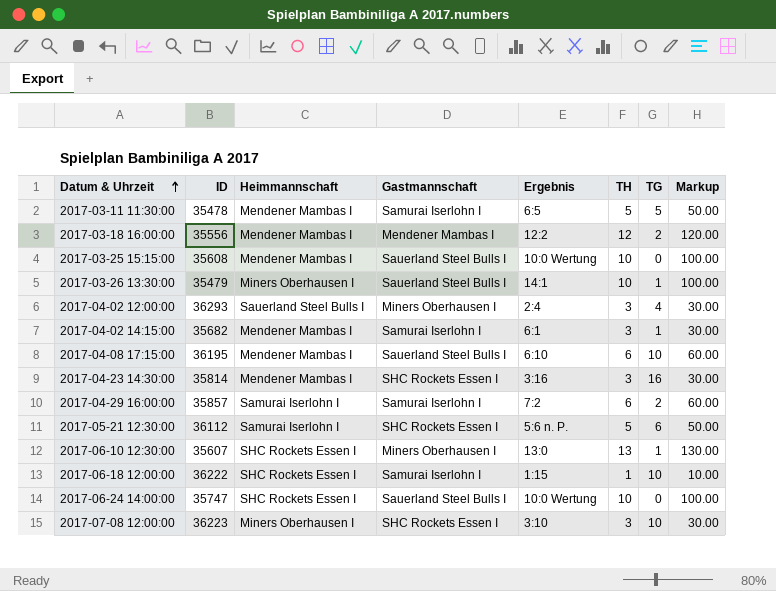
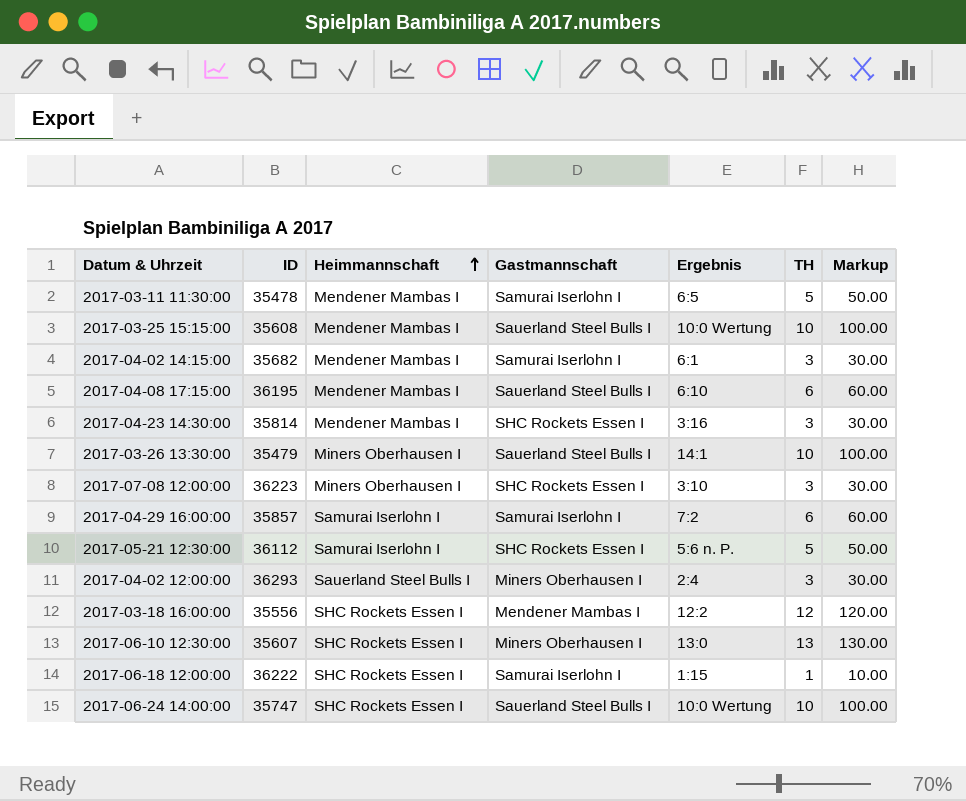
row order: Datum & Uhrzeit ascending -> Heimmannschaft ascending
column TG | position: 7 -> none
2017-03-18 16:00:00 | Heimmannschaft: Mendener Mambas I -> SHC Rockets Essen I

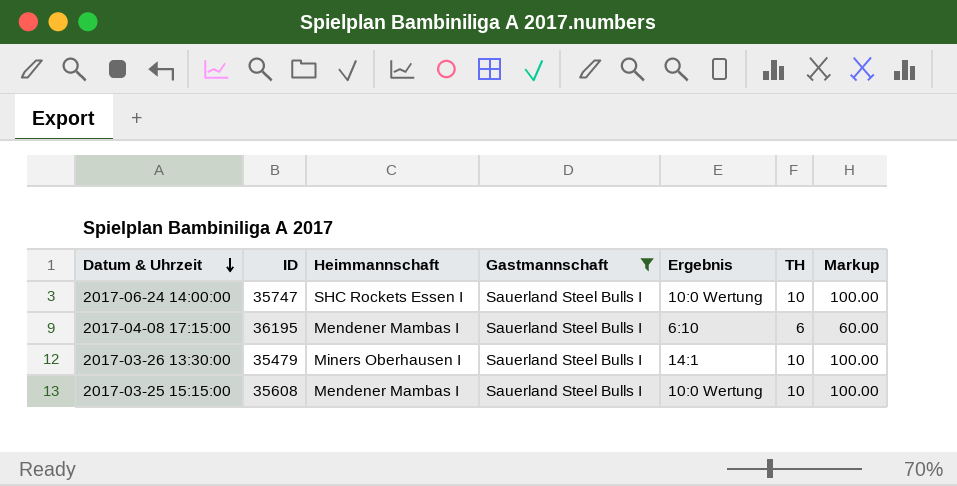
filter: none -> Gastmannschaft = Sauerland Steel Bulls I
row order: Heimmannschaft ascending -> Datum & Uhrzeit descending

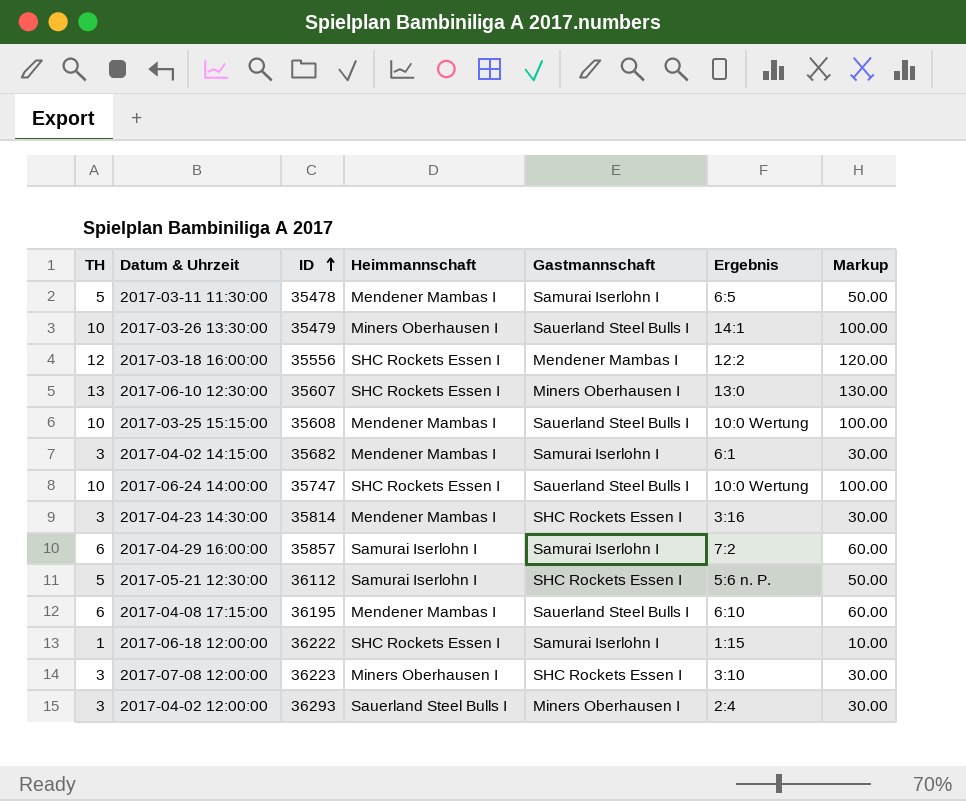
filter: Gastmannschaft = Sauerland Steel Bulls I -> none
row order: Datum & Uhrzeit descending -> ID ascending
column TH | position: 6 -> 1

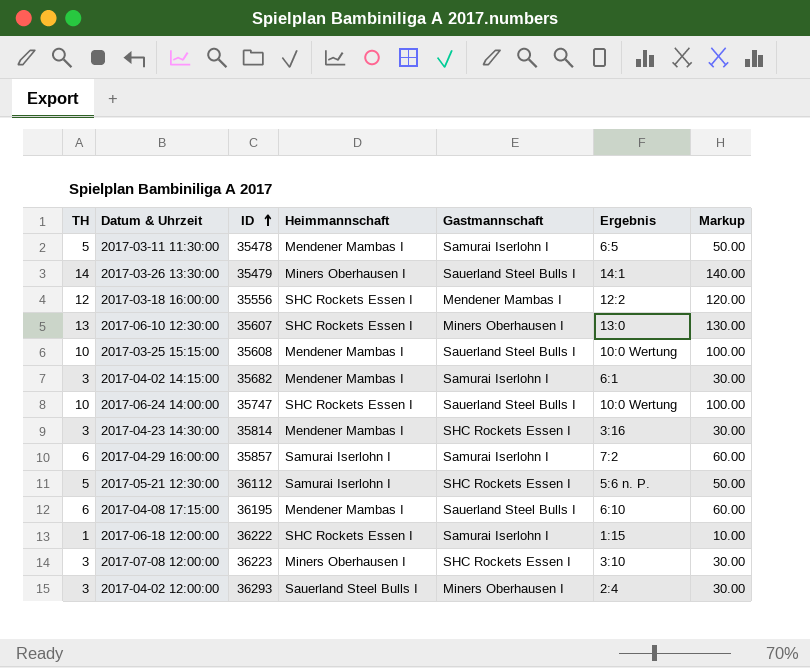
2017-03-26 13:30:00 | TH: 10 -> 14
2017-03-26 13:30:00 | Markup: 100.00 -> 140.00

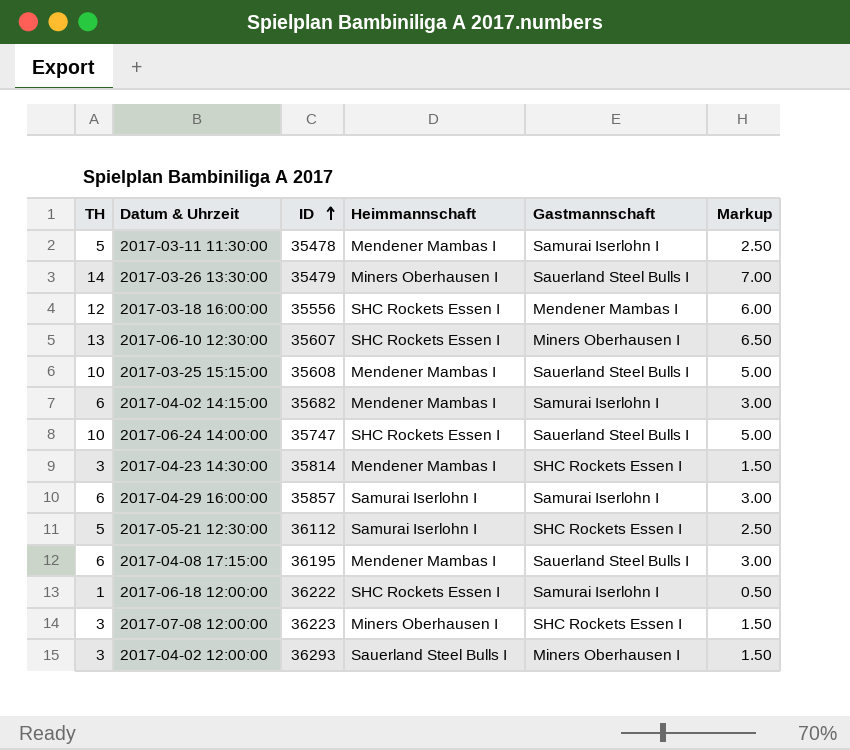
column Ergebnis | position: 6 -> none
column Markup | formula: [TH] * 10 -> [TH] * 0.5
2017-04-02 14:15:00 | TH: 3 -> 6

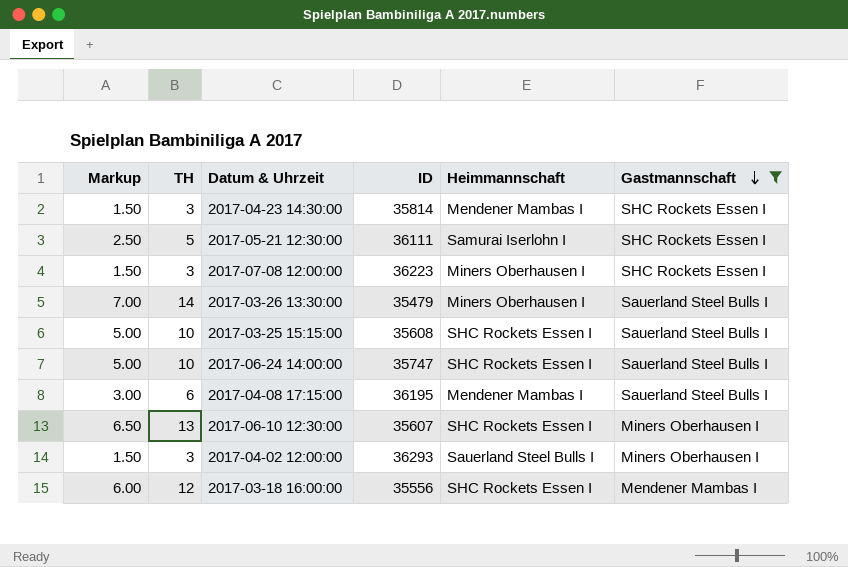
filter: none -> Gastmannschaft != Samurai Iserlohn I
row order: ID ascending -> Gastmannschaft descending
column Markup | position: 6 -> 1
2017-05-21 12:30:00 | ID: 36112 -> 36111
2017-03-25 15:15:00 | Heimmannschaft: Mendener Mambas I -> SHC Rockets Essen I

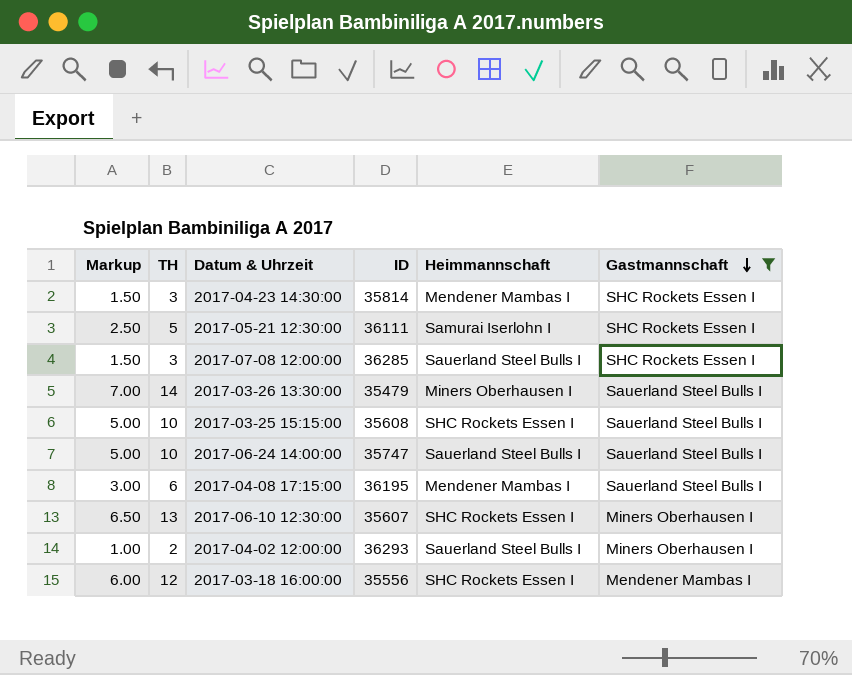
2017-07-08 12:00:00 | ID: 36223 -> 36285
2017-07-08 12:00:00 | Heimmannschaft: Miners Oberhausen I -> Sauerland Steel Bulls I
2017-06-24 14:00:00 | Heimmannschaft: SHC Rockets Essen I -> Sauerland Steel Bulls I
2017-04-02 12:00:00 | Markup: 1.50 -> 1.00
2017-04-02 12:00:00 | TH: 3 -> 2

